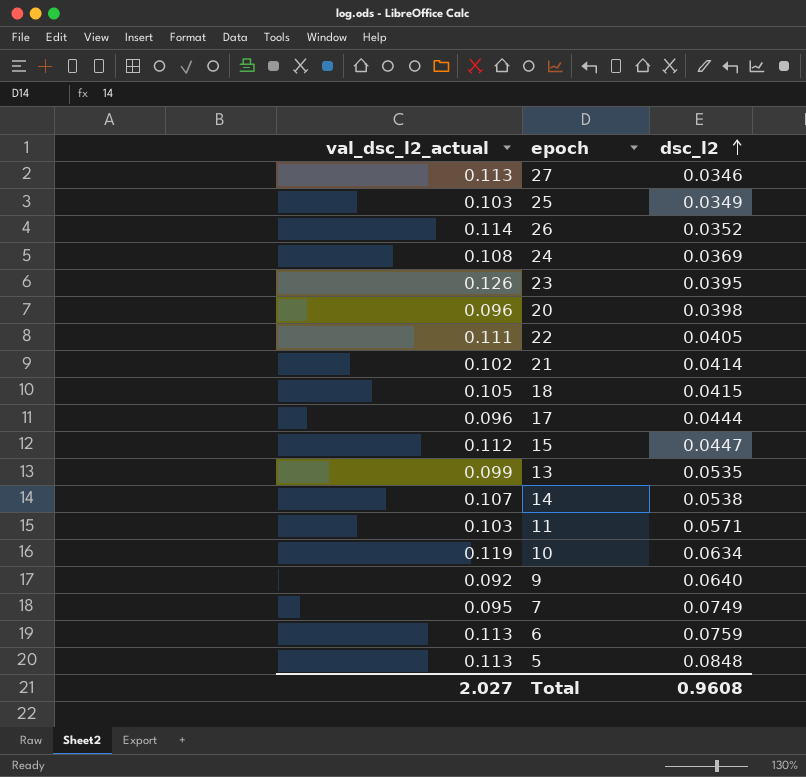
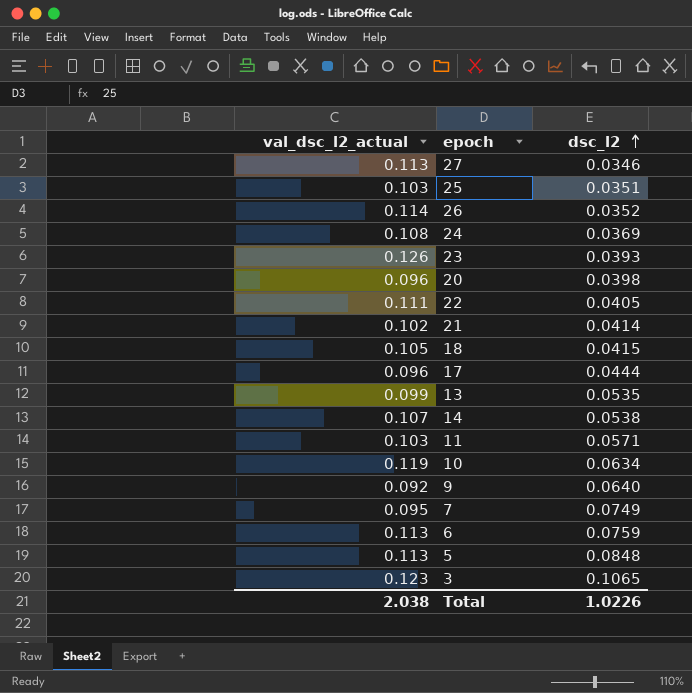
row 15: 0.112 | 0.0447 -> none
25 | dsc_l2: 0.0349 -> 0.0351
23 | dsc_l2: 0.0395 -> 0.0393
row 3: none -> 0.123 | 0.1065
Total | val_dsc_l2_actual: 2.027 -> 2.038
Total | dsc_l2: 0.9608 -> 1.0226

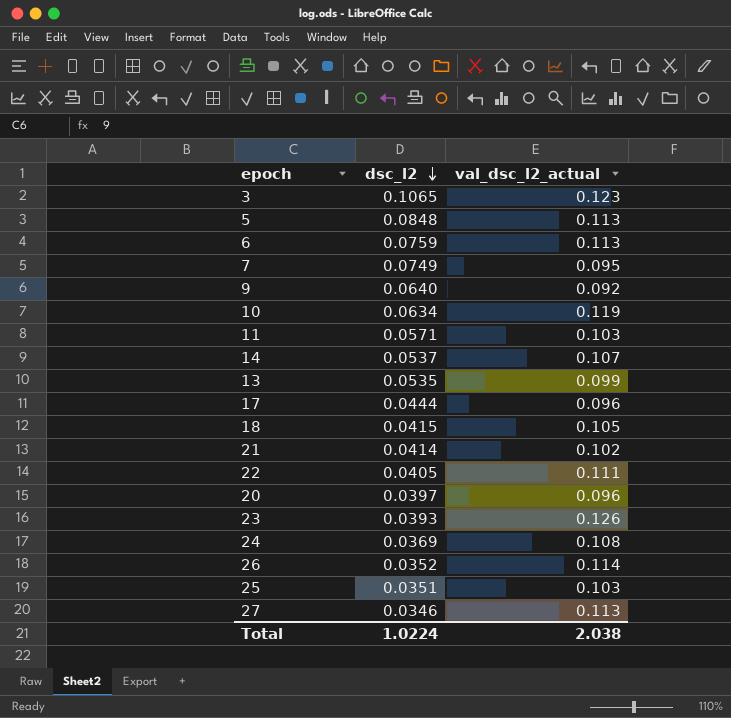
row order: dsc_l2 ascending -> dsc_l2 descending
column val_dsc_l2_actual | position: 1 -> 3
14 | dsc_l2: 0.0538 -> 0.0537
20 | dsc_l2: 0.0398 -> 0.0397
Total | dsc_l2: 1.0226 -> 1.0224

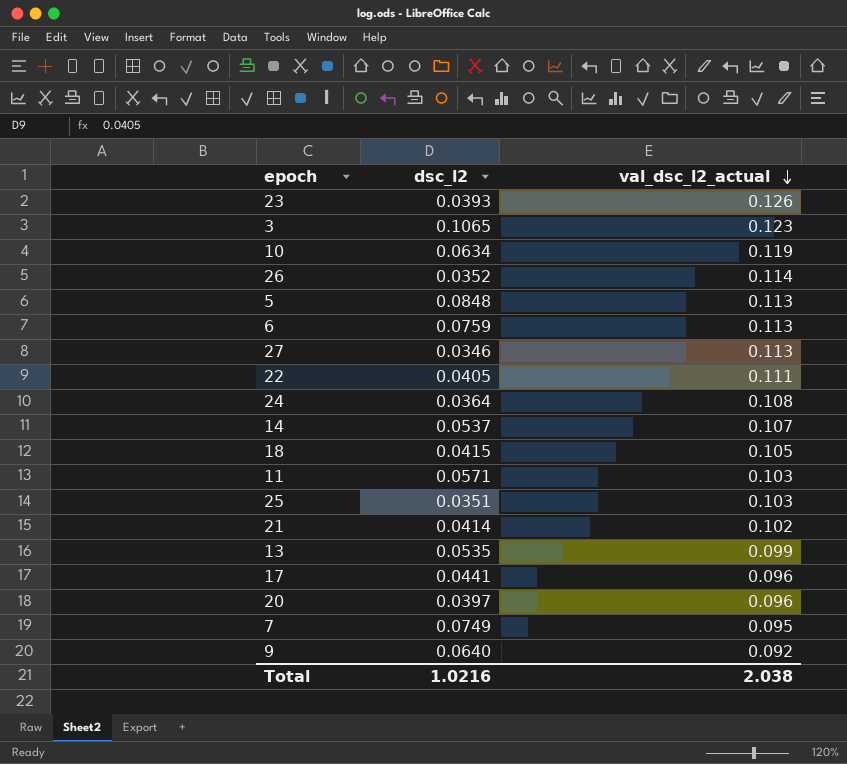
row order: dsc_l2 descending -> val_dsc_l2_actual descending
24 | dsc_l2: 0.0369 -> 0.0364
17 | dsc_l2: 0.0444 -> 0.0441
Total | dsc_l2: 1.0224 -> 1.0216

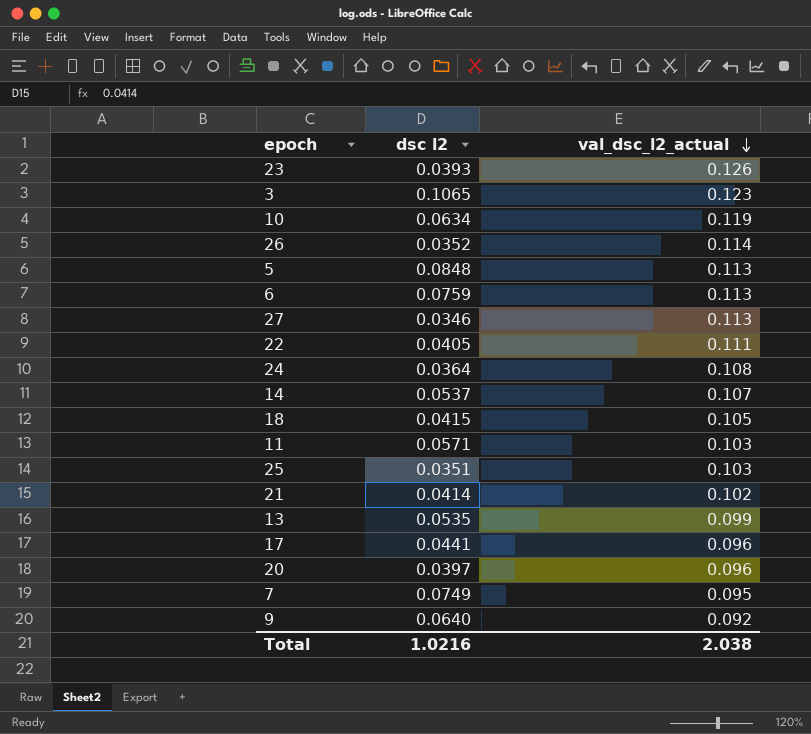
column name: dsc_l2 -> dsc l2

